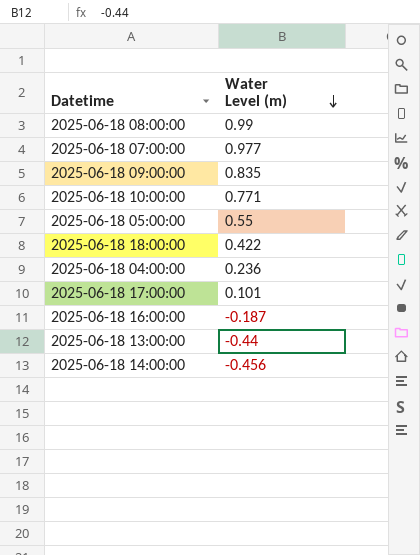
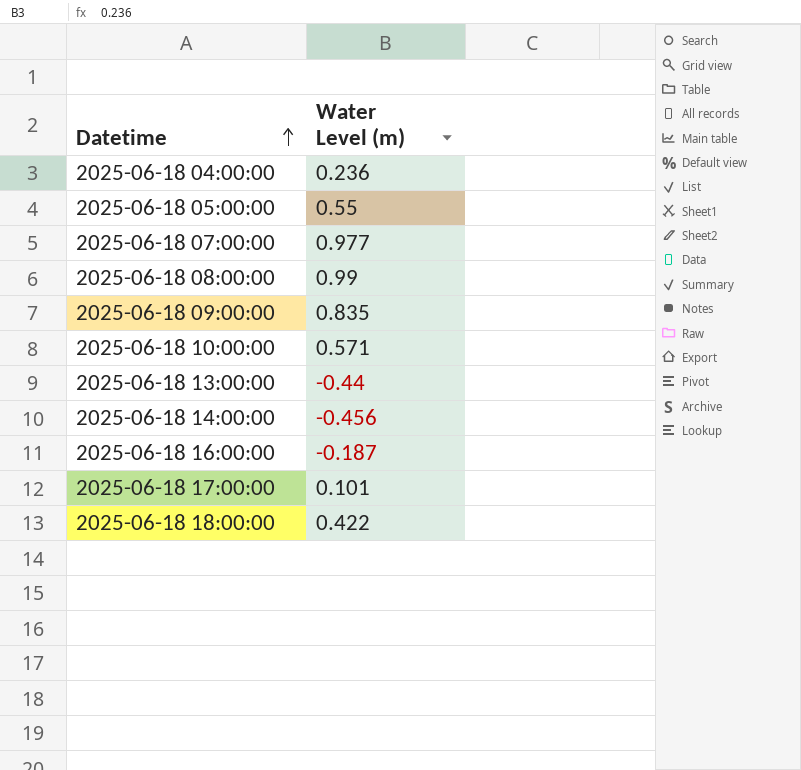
row order: Water Level (m) descending -> Datetime ascending
2025-06-18 10:00:00 | Water Level (m): 0.771 -> 0.571

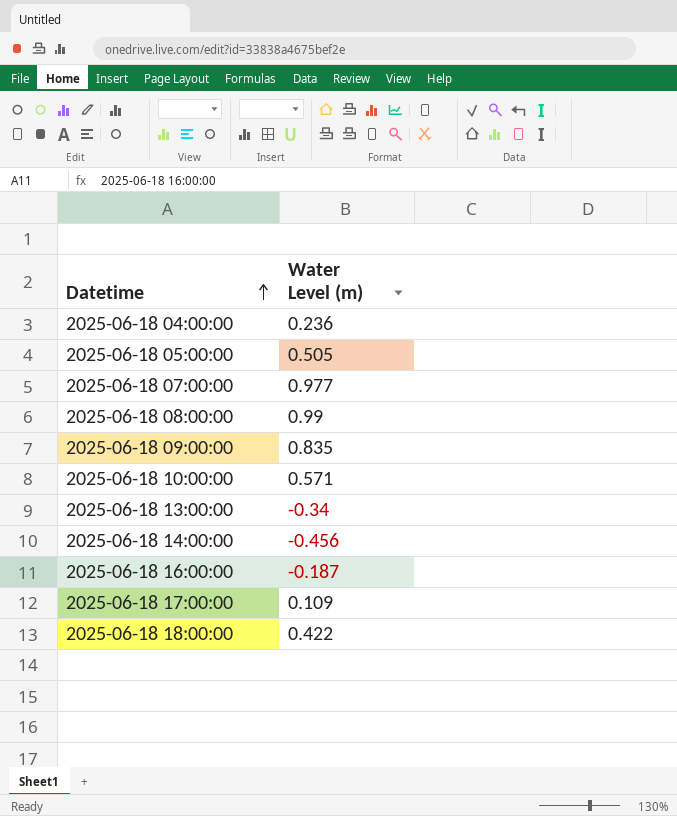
2025-06-18 05:00:00 | Water Level (m): 0.55 -> 0.505
2025-06-18 13:00:00 | Water Level (m): -0.44 -> -0.34
2025-06-18 17:00:00 | Water Level (m): 0.101 -> 0.109

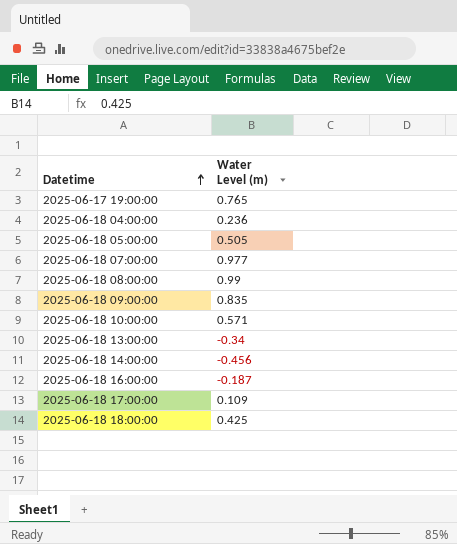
row 2025-06-17 19:00:00: none -> 0.765
2025-06-18 18:00:00 | Water Level (m): 0.422 -> 0.425

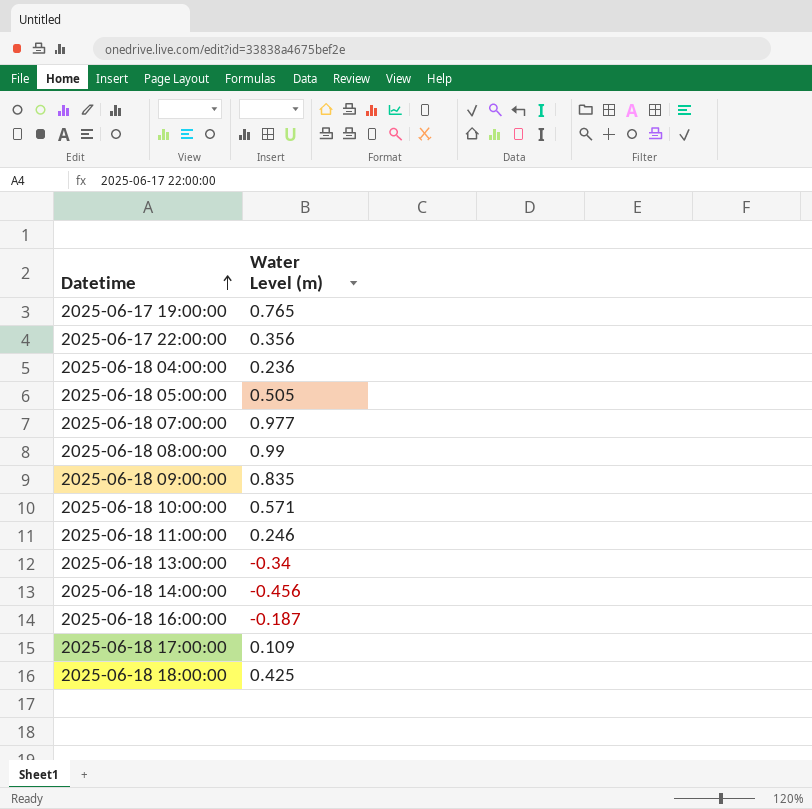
row 2025-06-17 22:00:00: none -> 0.356
row 2025-06-18 11:00:00: none -> 0.246

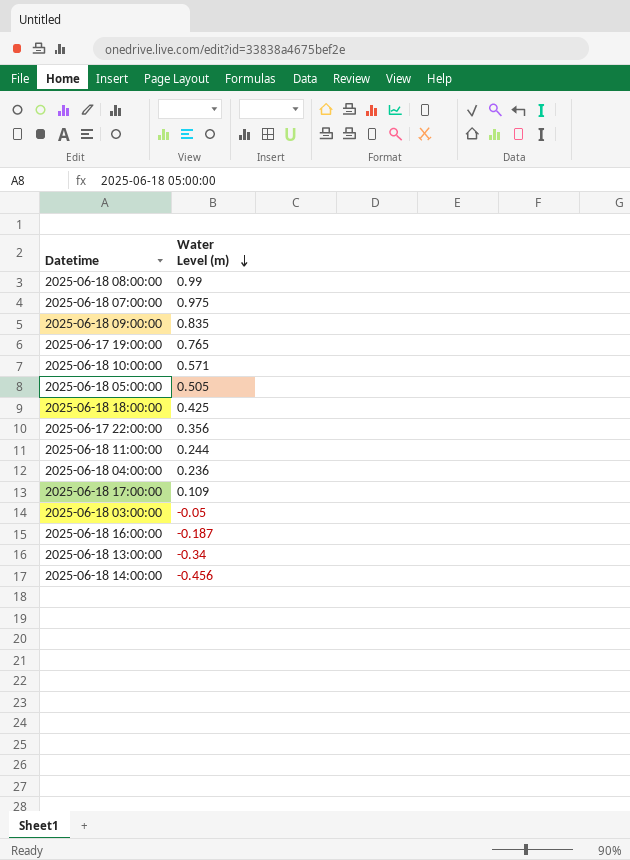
row order: Datetime ascending -> Water Level (m) descending
2025-06-18 07:00:00 | Water Level (m): 0.977 -> 0.975
2025-06-18 11:00:00 | Water Level (m): 0.246 -> 0.244
row 2025-06-18 03:00:00: none -> -0.05

